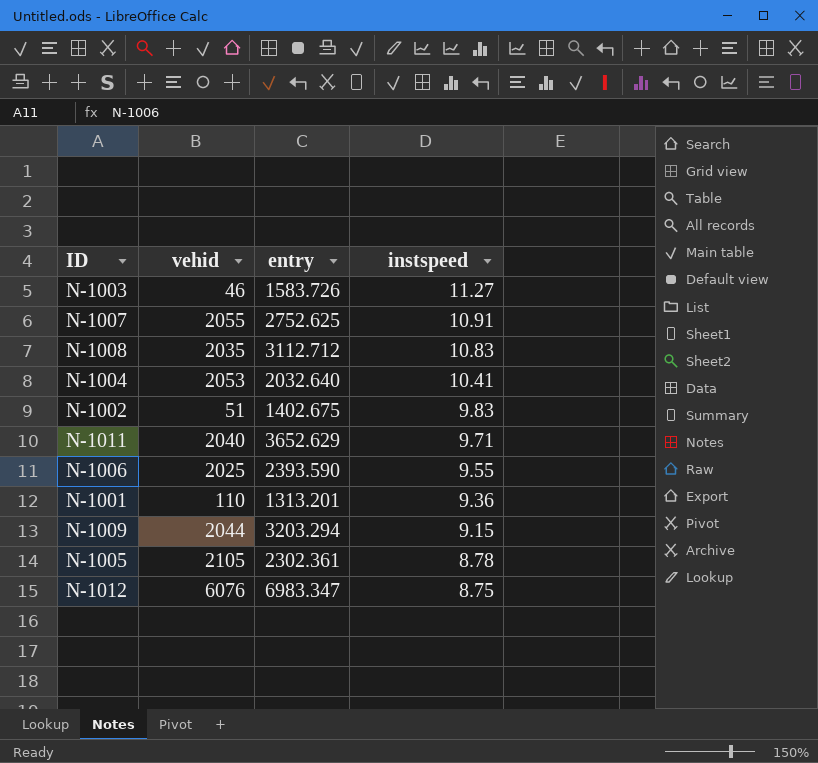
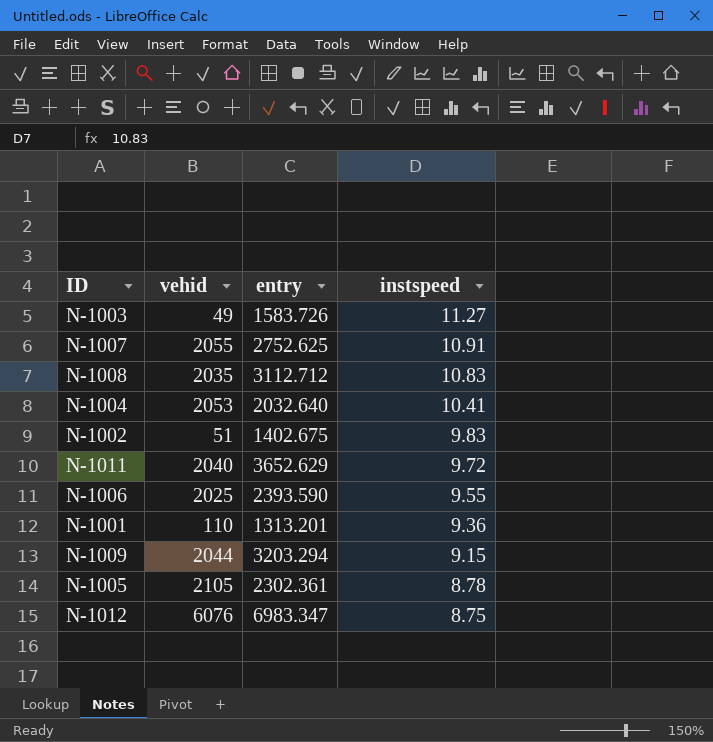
N-1003 | vehid: 46 -> 49
N-1011 | instspeed: 9.71 -> 9.72

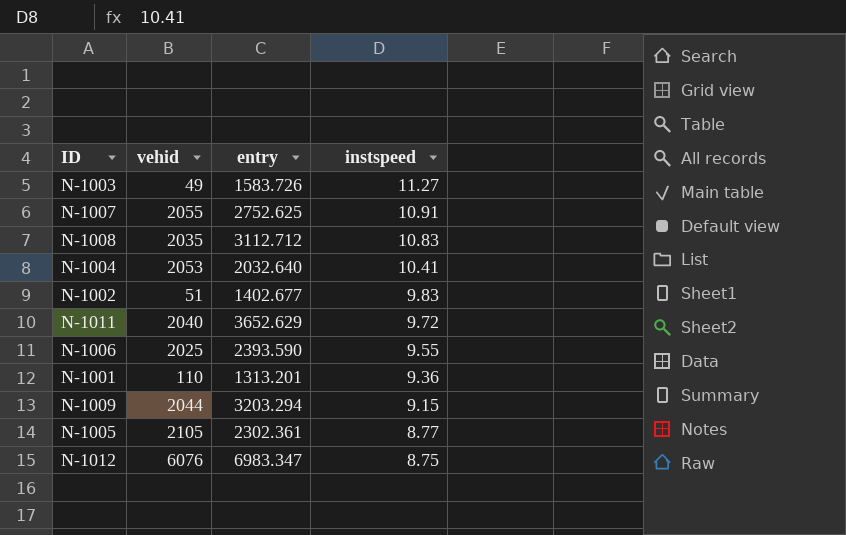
N-1002 | entry: 1402.675 -> 1402.677
N-1005 | instspeed: 8.78 -> 8.77

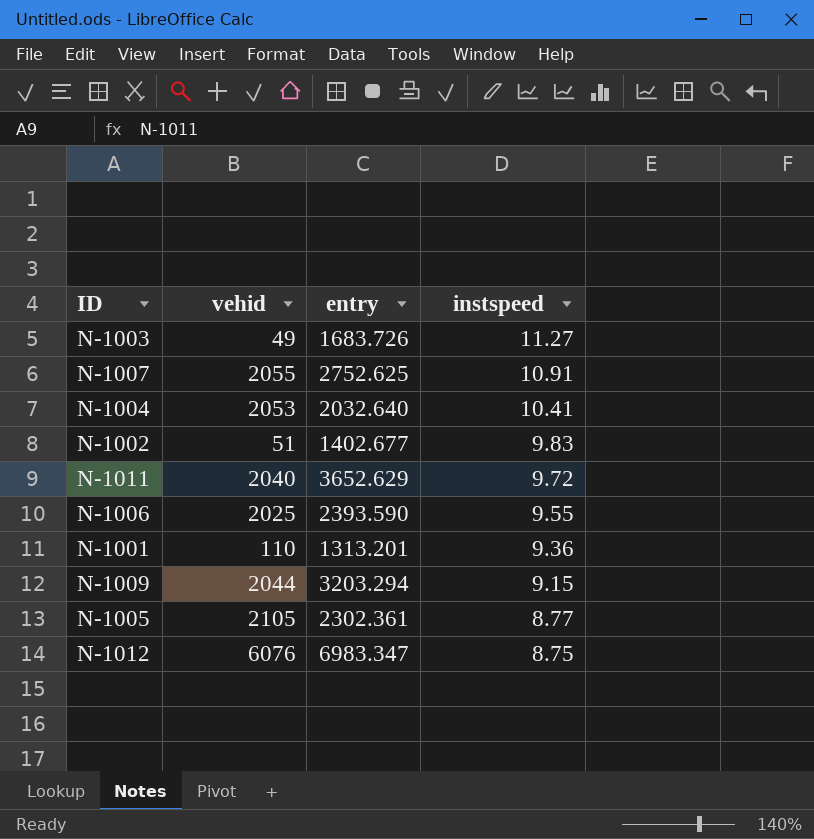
row N-1008: 2035 | 3112.712 | 10.83 -> none
N-1003 | entry: 1583.726 -> 1683.726

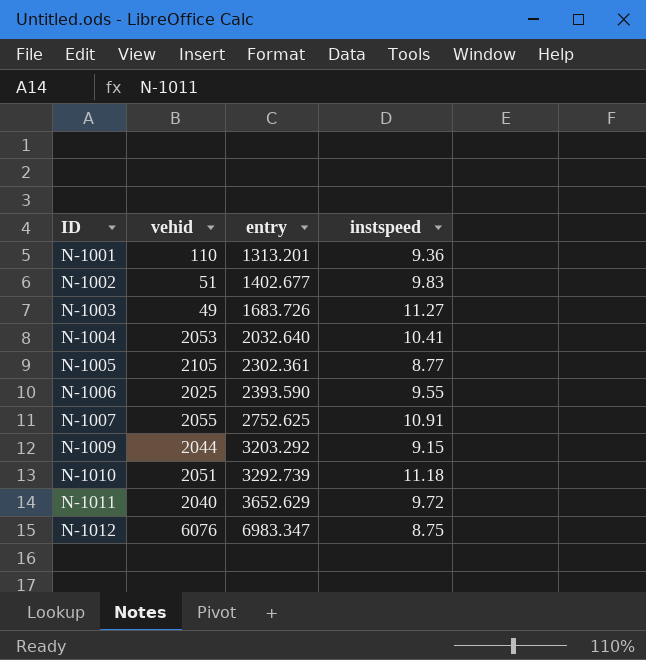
row order: instspeed descending -> ID ascending
N-1009 | entry: 3203.294 -> 3203.292
row N-1010: none -> 2051 | 3292.739 | 11.18

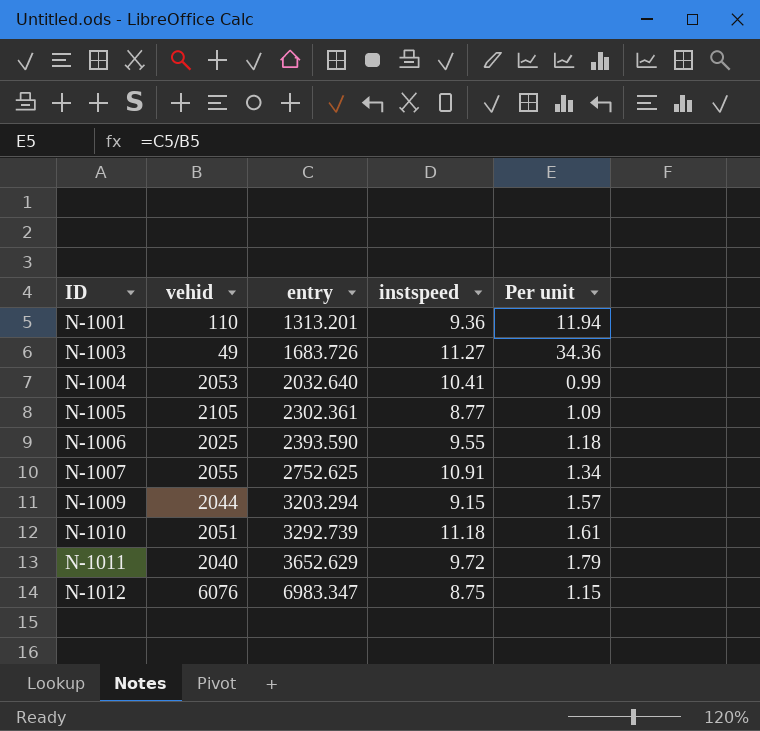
column Per unit | formula: none -> [entry] / [vehid]
row N-1002: 51 | 1402.677 | 9.83 -> none
N-1009 | entry: 3203.292 -> 3203.294

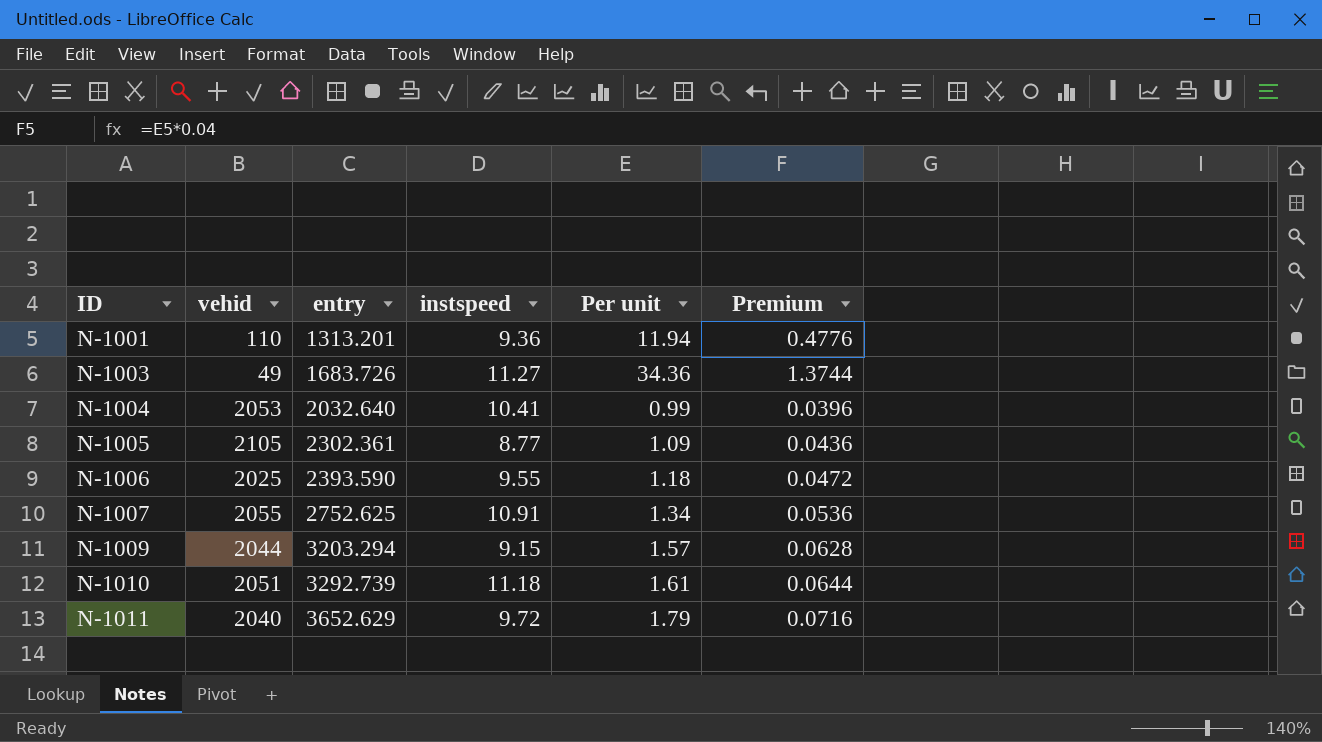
column Premium | formula: none -> [Per unit] * 0.04
row N-1012: 6076 | 6983.347 | 8.75 | 1.15 -> none

